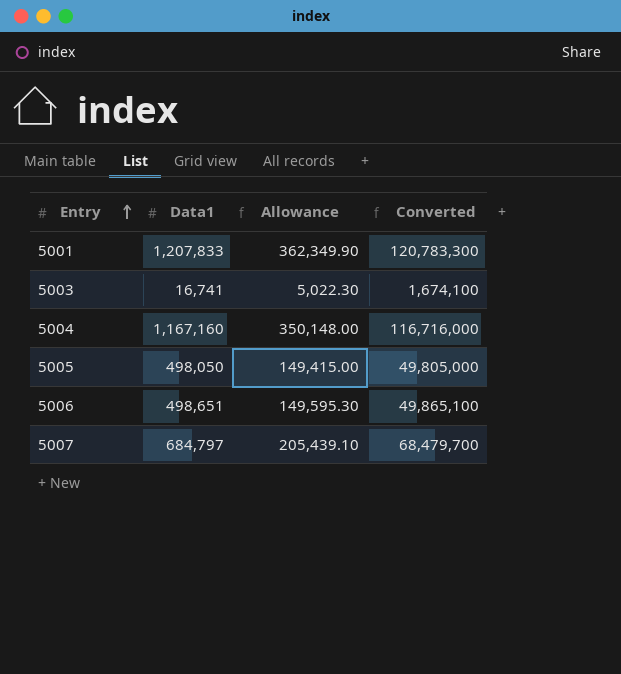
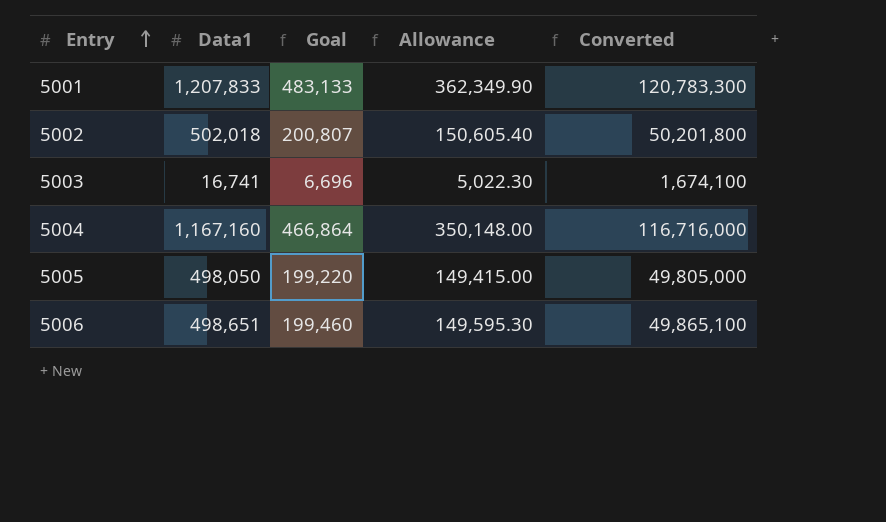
column Goal | formula: none -> [Data1] * 0.4
row 5007: 684,797 | 205,439.10 | 68,479,700 -> none
row 5002: none -> 502,018 | 200,807 | 150,605.40 | 50,201,800

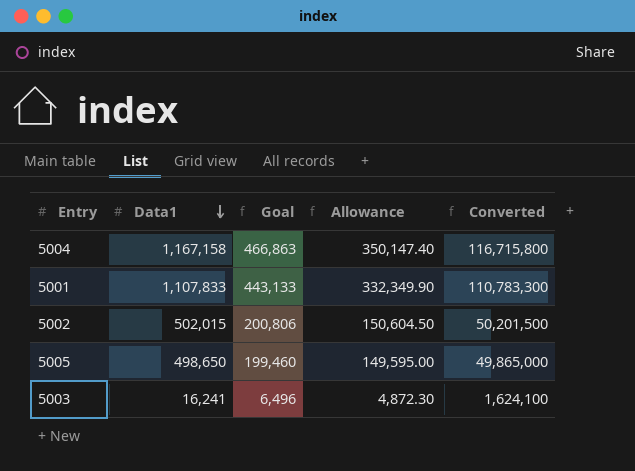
row order: Entry ascending -> Data1 descending
row 5006: 498,651 | 199,460 | 149,595.30 | 49,865,100 -> none
5004 | Data1: 1,167,160 -> 1,167,158
5004 | Goal: 466,864 -> 466,863
5004 | Allowance: 350,148.00 -> 350,147.40
5004 | Converted: 116,716,000 -> 116,715,800
5001 | Data1: 1,207,833 -> 1,107,833
5001 | Goal: 483,133 -> 443,133
5001 | Allowance: 362,349.90 -> 332,349.90
5001 | Converted: 120,783,300 -> 110,783,300
5002 | Data1: 502,018 -> 502,015
5002 | Goal: 200,807 -> 200,806
5002 | Allowance: 150,605.40 -> 150,604.50
5002 | Converted: 50,201,800 -> 50,201,500
5005 | Data1: 498,050 -> 498,650
5005 | Goal: 199,220 -> 199,460
5005 | Allowance: 149,415.00 -> 149,595.00
5005 | Converted: 49,805,000 -> 49,865,000
5003 | Data1: 16,741 -> 16,241
5003 | Goal: 6,696 -> 6,496
5003 | Allowance: 5,022.30 -> 4,872.30
5003 | Converted: 1,674,100 -> 1,624,100

